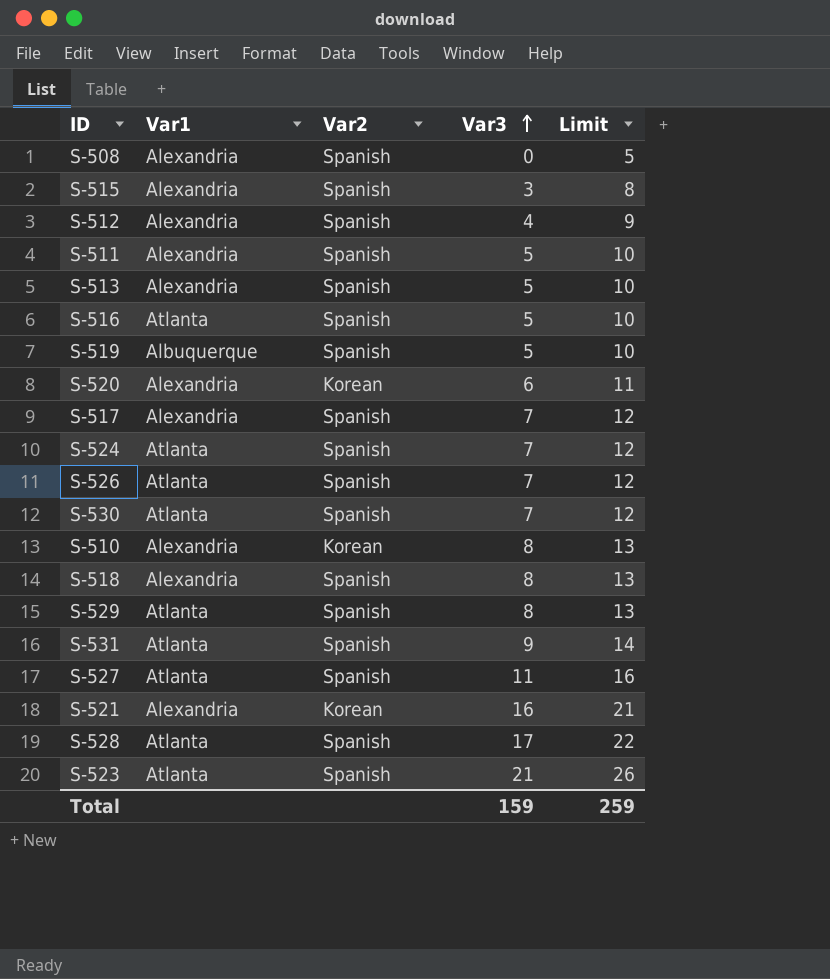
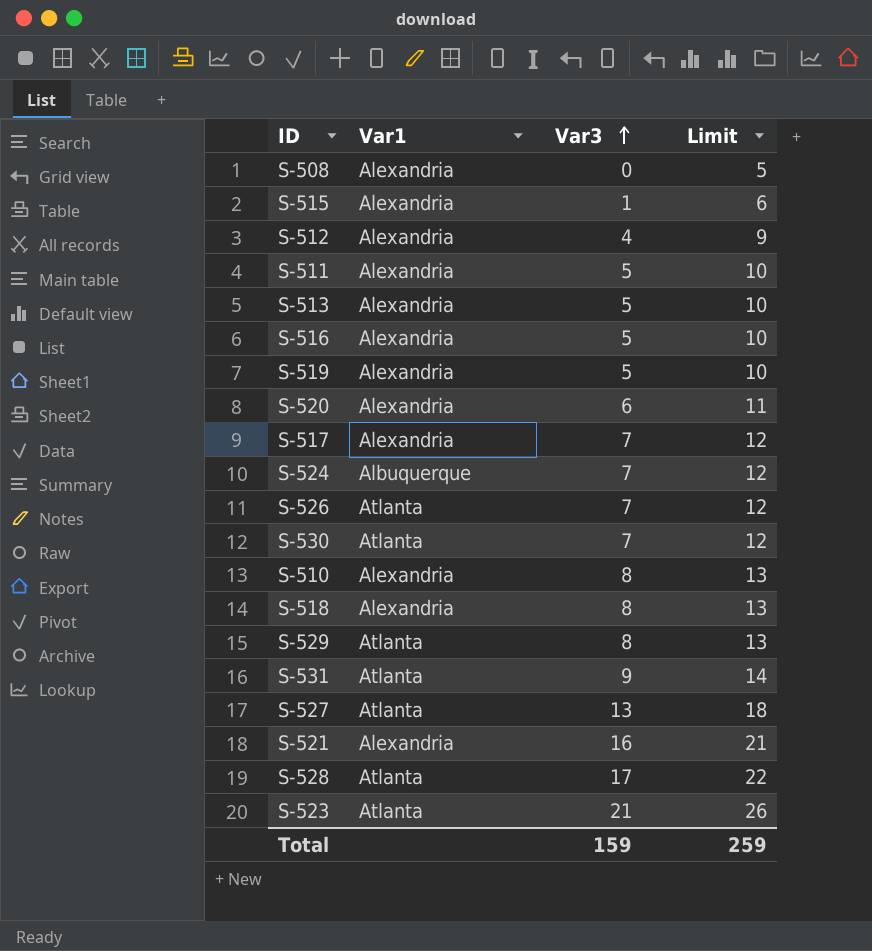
column Var2 | position: 3 -> none
S-515 | Var3: 3 -> 1
S-515 | Limit: 8 -> 6
S-516 | Var1: Atlanta -> Alexandria
S-519 | Var1: Albuquerque -> Alexandria
S-524 | Var1: Atlanta -> Albuquerque
S-527 | Var3: 11 -> 13
S-527 | Limit: 16 -> 18

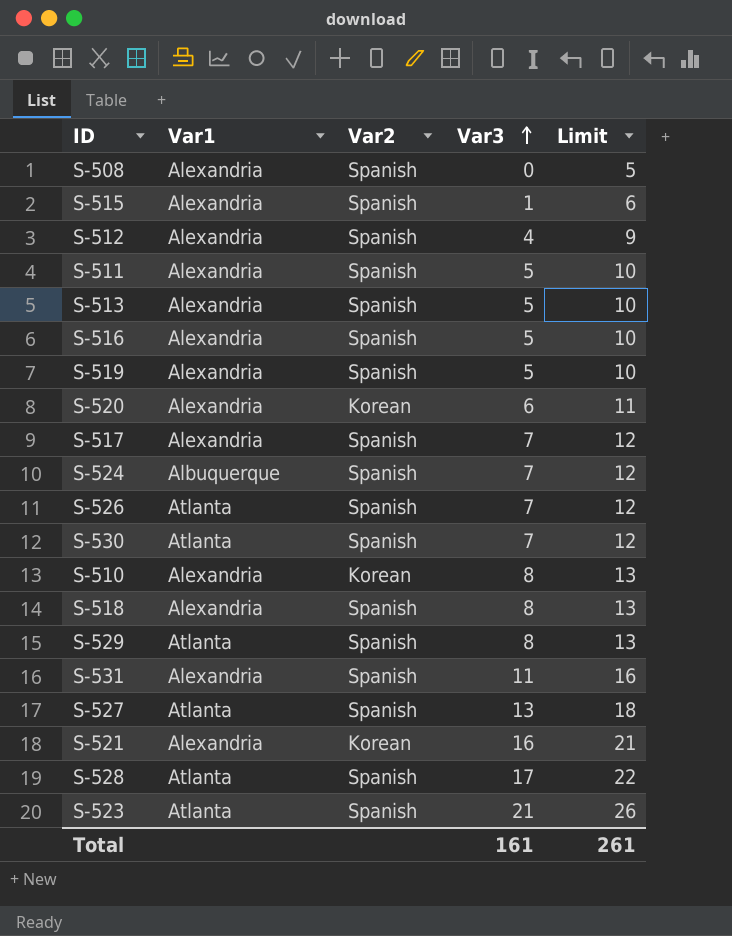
column Var2 | position: none -> 3
S-531 | Var1: Atlanta -> Alexandria
S-531 | Var3: 9 -> 11
S-531 | Limit: 14 -> 16
Total | Var3: 159 -> 161
Total | Limit: 259 -> 261

